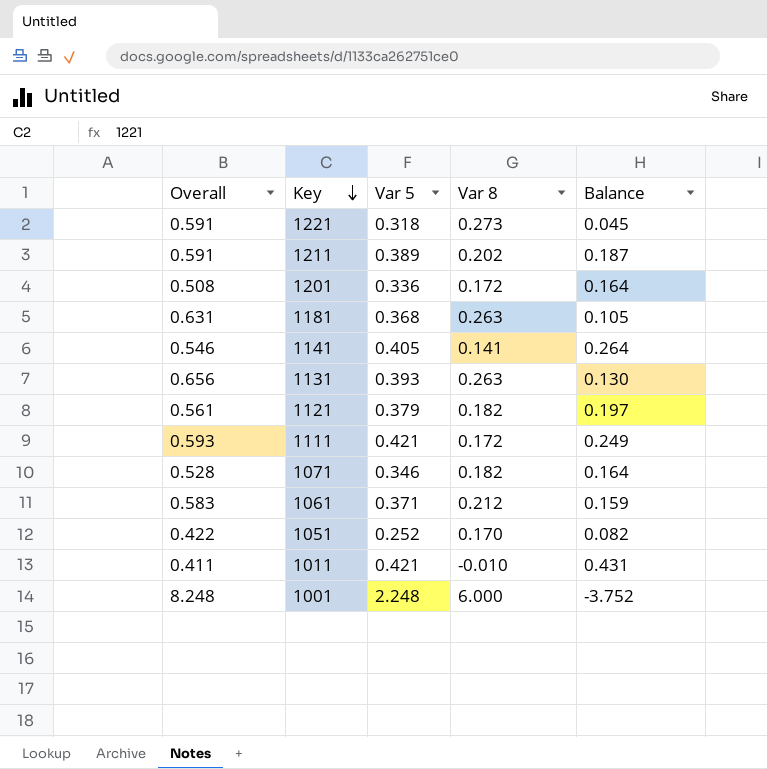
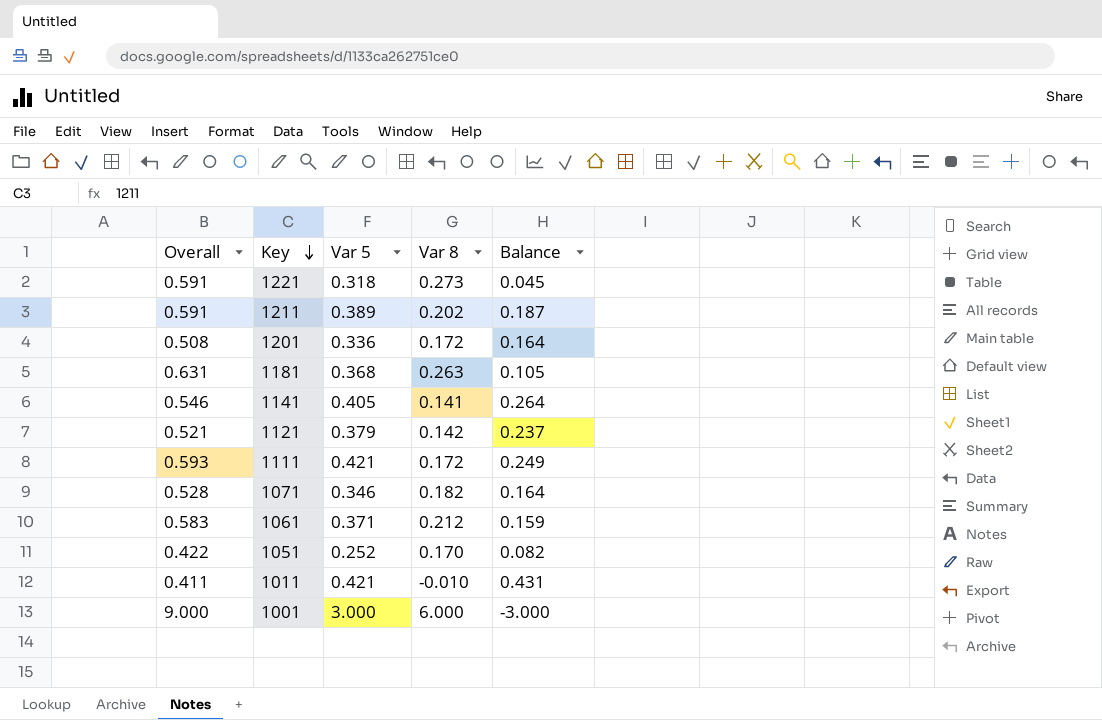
row 1131: 0.656 | 0.393 | 0.263 | 0.130 -> none
1121 | Overall: 0.561 -> 0.521
1121 | Var 8: 0.182 -> 0.142
1121 | Balance: 0.197 -> 0.237
1001 | Overall: 8.248 -> 9.000
1001 | Var 5: 2.248 -> 3.000
1001 | Balance: -3.752 -> -3.000

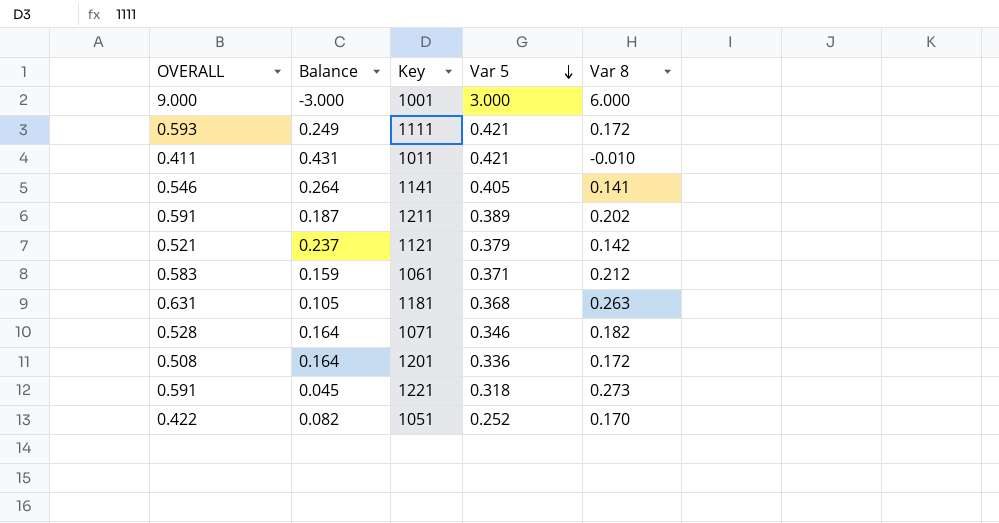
row order: Key descending -> Var 5 descending
column name: Overall -> OVERALL
column Balance | position: 5 -> 2

